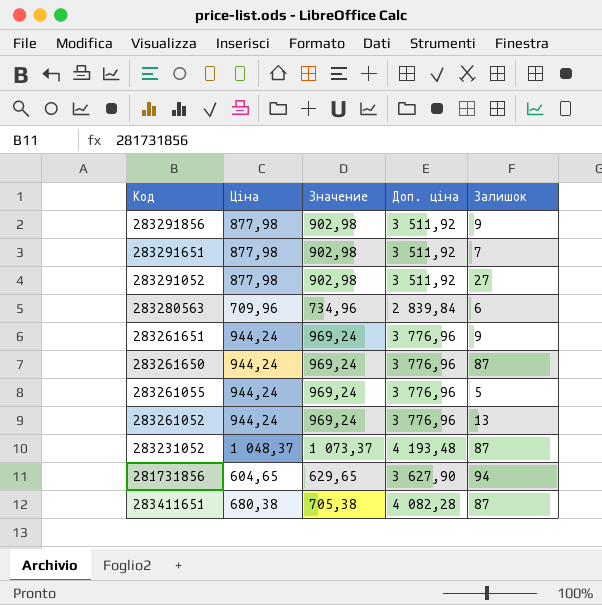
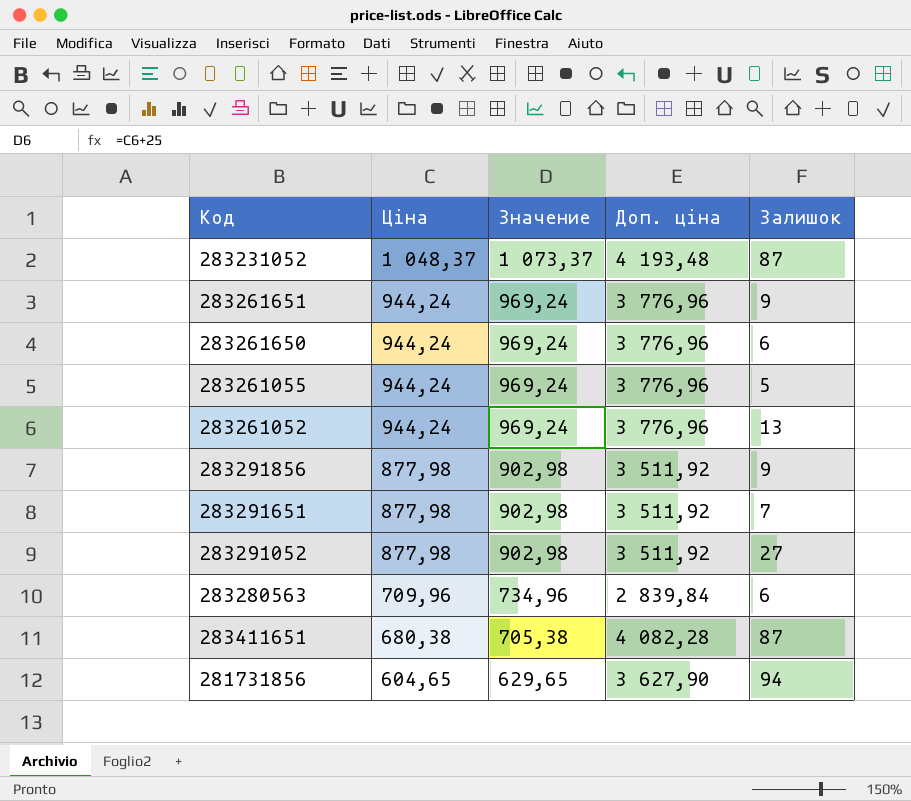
row order: none -> Ціна descending
283261650 | Залишок: 87 -> 6

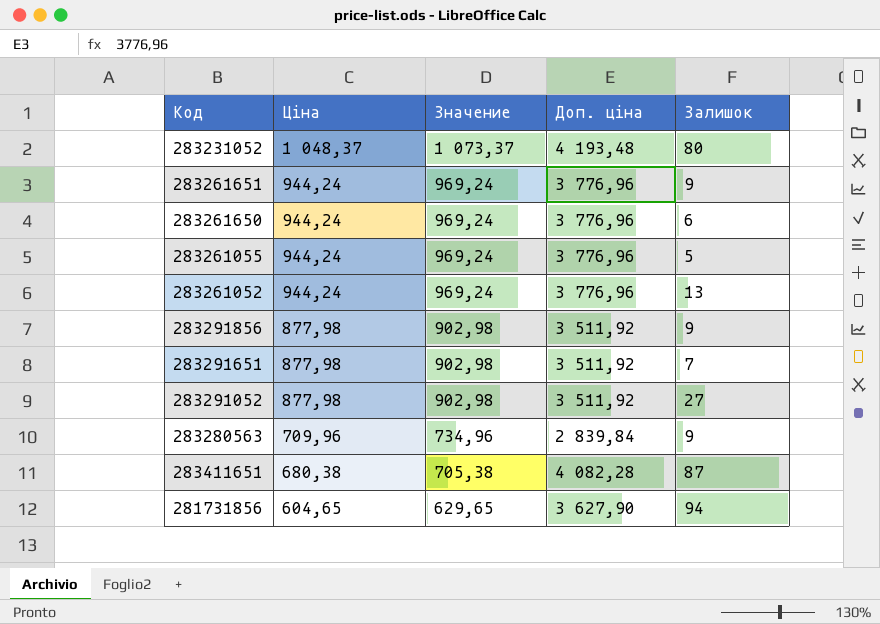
283231052 | Залишок: 87 -> 80
283280563 | Залишок: 6 -> 9

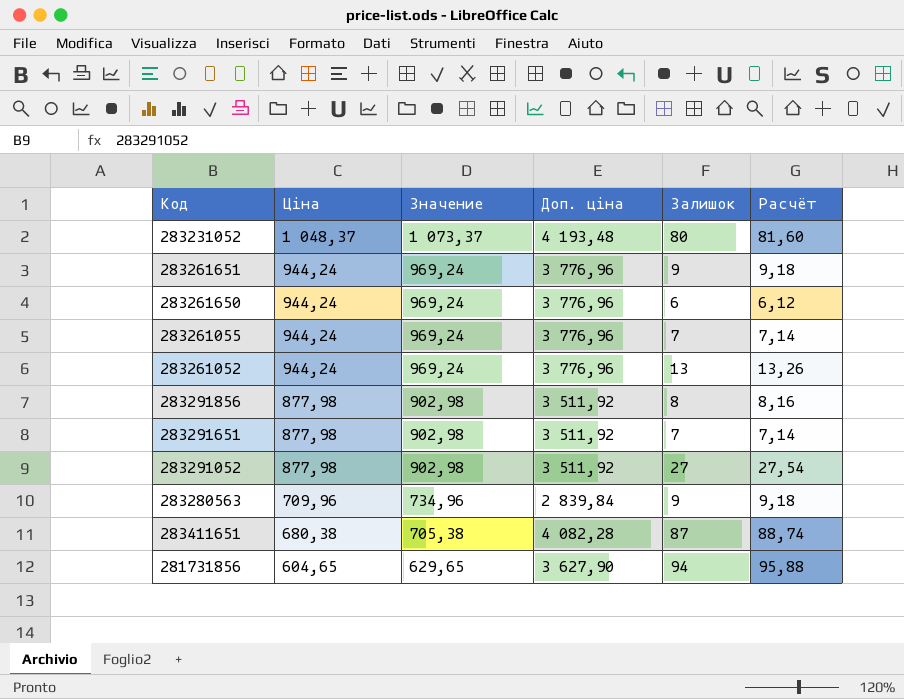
column Расчёт | formula: none -> [Залишок] * 1,02
283261055 | Залишок: 5 -> 7
283291856 | Залишок: 9 -> 8

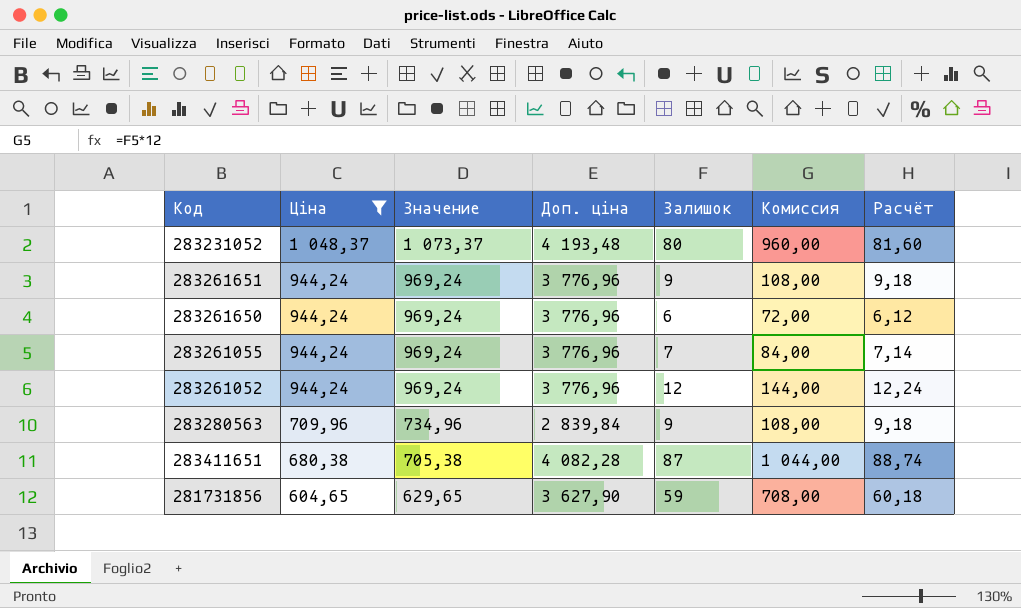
filter: none -> Ціна != 877,98
column Комиссия | formula: none -> [Залишок] * 12
283261052 | Залишок: 13 -> 12
283261052 | Расчёт: 13,26 -> 12,24
281731856 | Залишок: 94 -> 59
281731856 | Расчёт: 95,88 -> 60,18

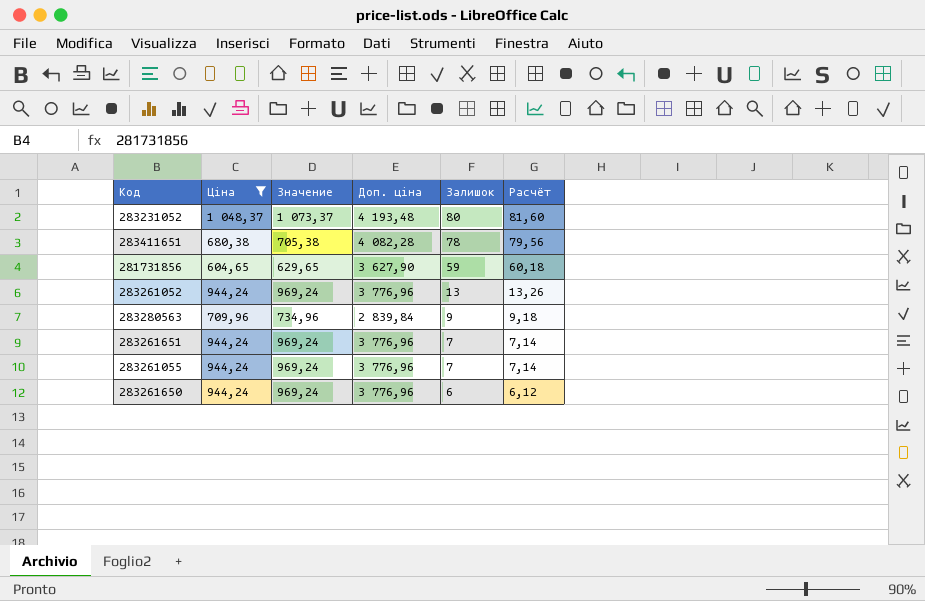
row order: Ціна descending -> Залишок descending
column Комиссия | formula: [Залишок] * 12 -> none
283411651 | Залишок: 87 -> 78
283411651 | Расчёт: 88,74 -> 79,56
283261052 | Залишок: 12 -> 13
283261052 | Расчёт: 12,24 -> 13,26
283261651 | Залишок: 9 -> 7
283261651 | Расчёт: 9,18 -> 7,14

